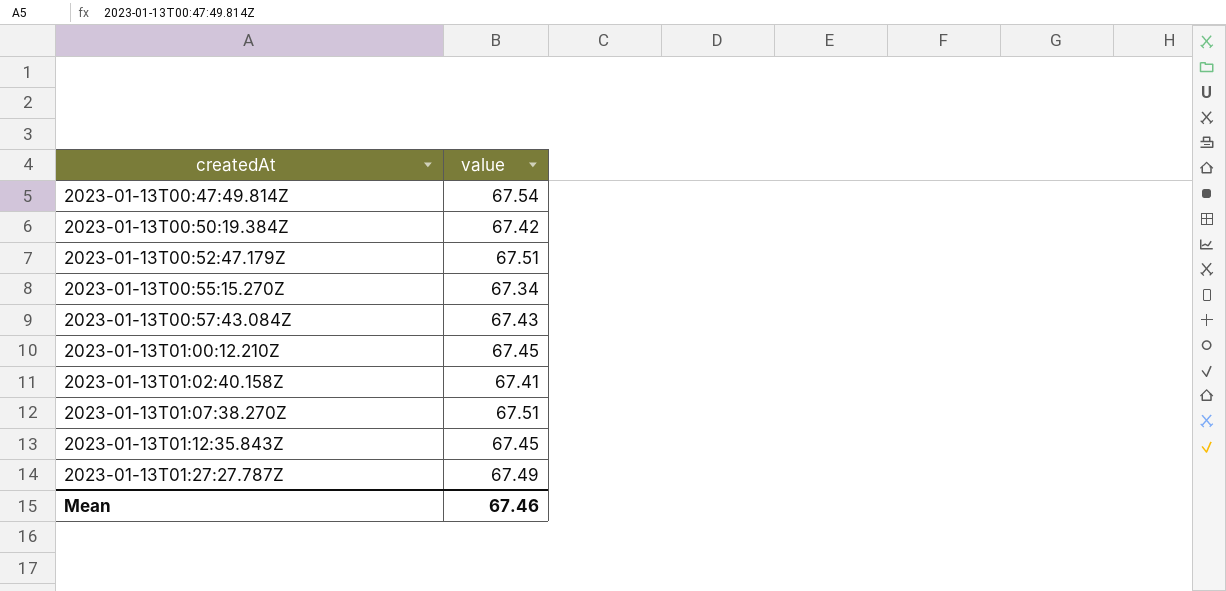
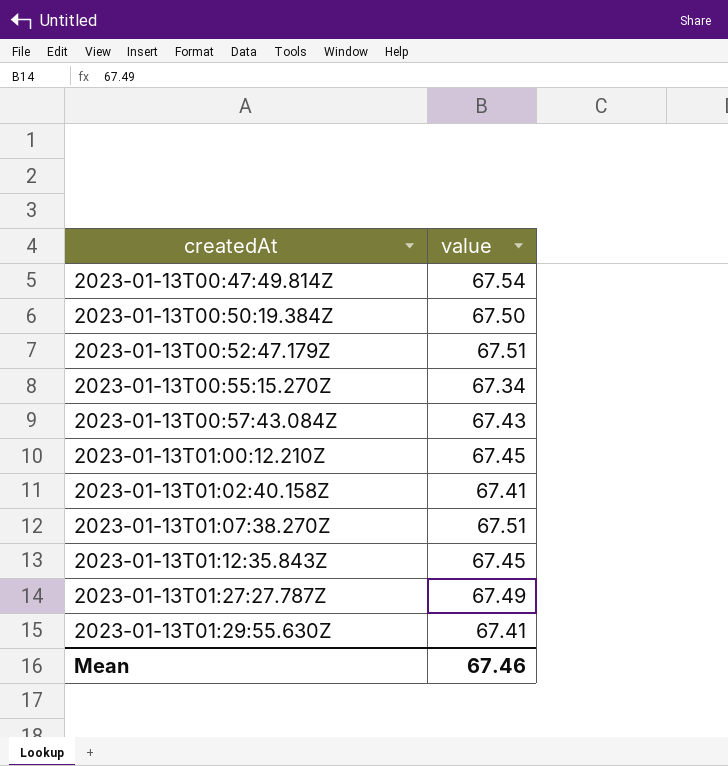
2023-01-13T00:50:19.384Z | value: 67.42 -> 67.50
row 2023-01-13T01:29:55.630Z: none -> 67.41

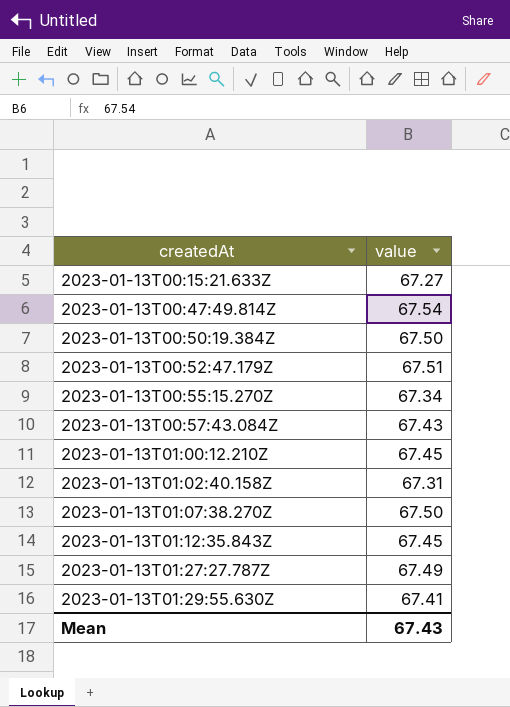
row 2023-01-13T00:15:21.633Z: none -> 67.27
2023-01-13T01:02:40.158Z | value: 67.41 -> 67.31
2023-01-13T01:07:38.270Z | value: 67.51 -> 67.50
Mean | value: 67.46 -> 67.43

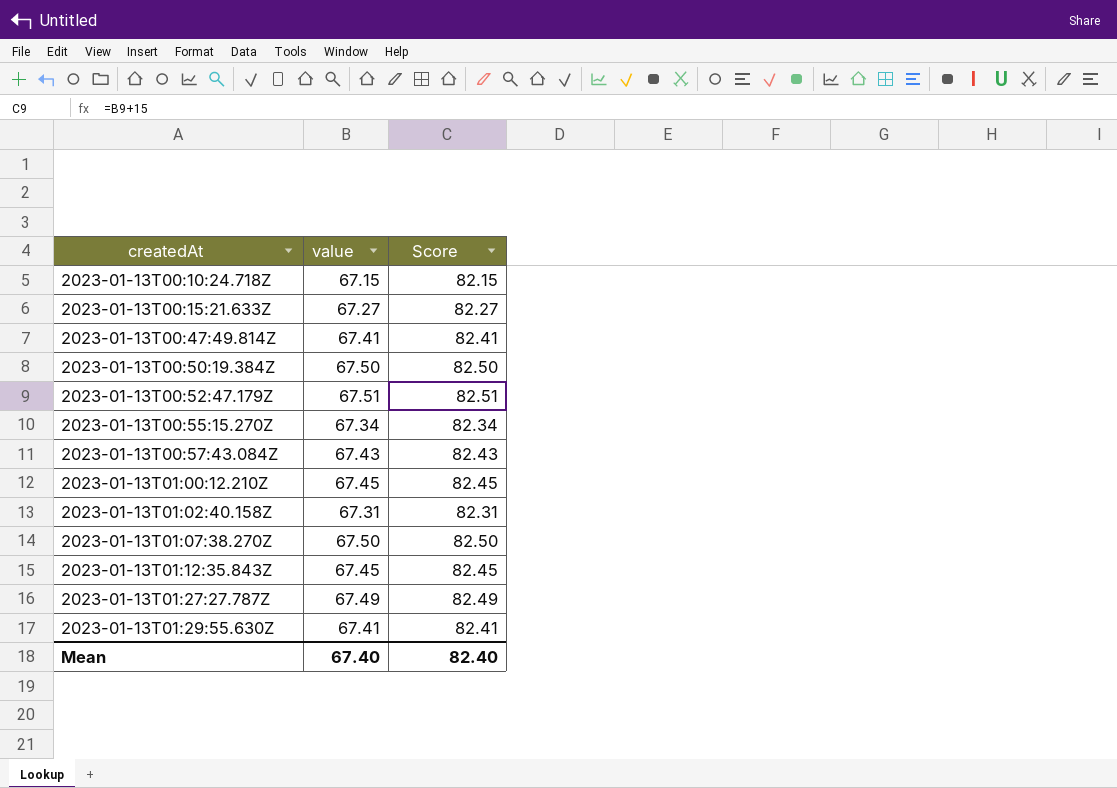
column Score | formula: none -> [value] + 15
row 2023-01-13T00:10:24.718Z: none -> 67.15 | 82.15
2023-01-13T00:47:49.814Z | value: 67.54 -> 67.41
Mean | value: 67.43 -> 67.40

